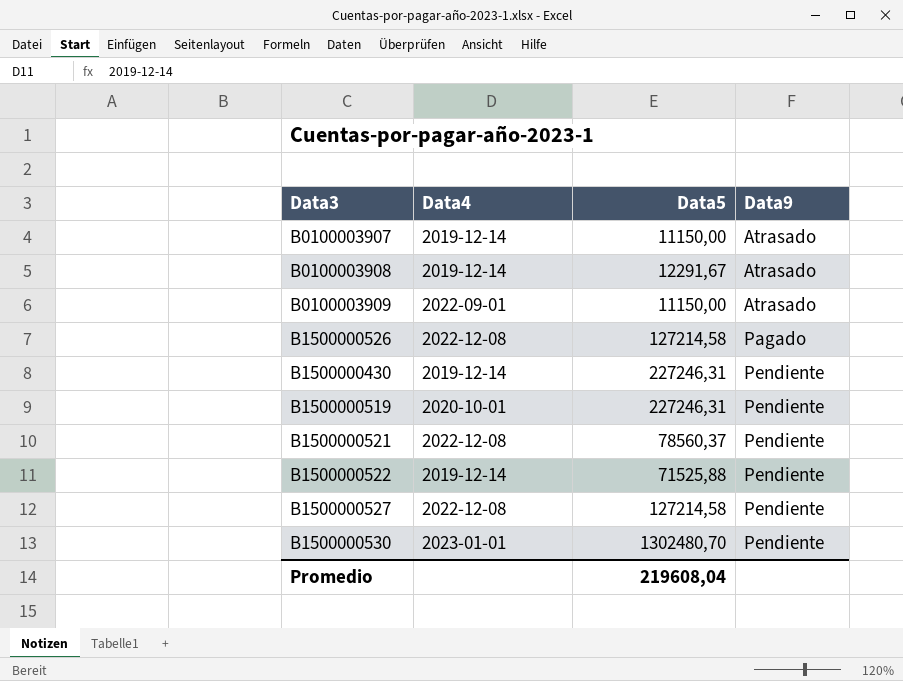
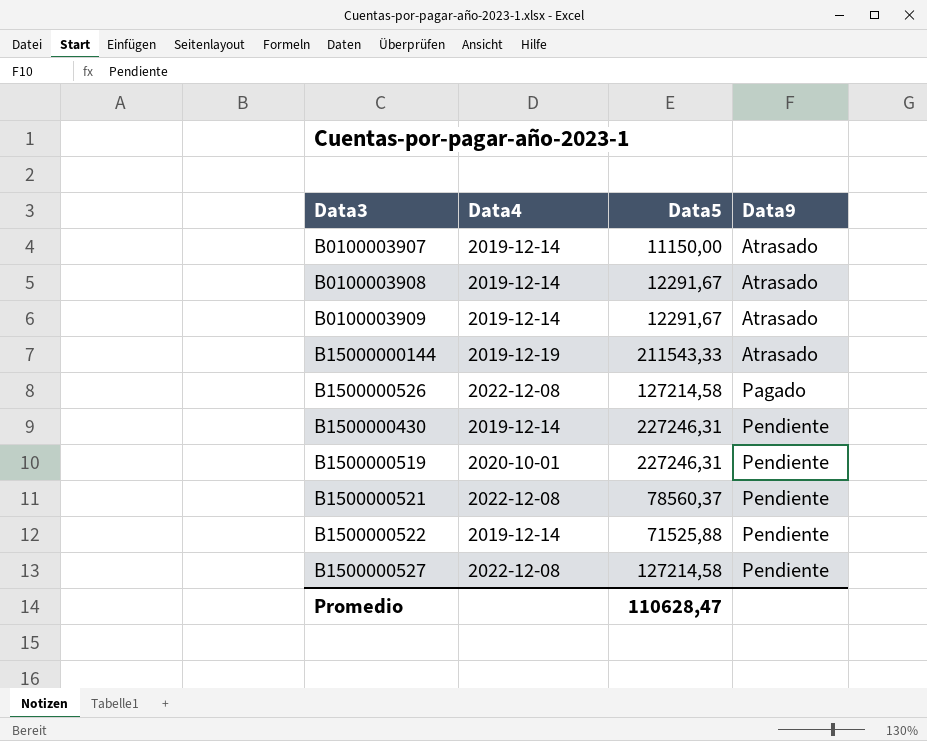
row B1500000530: 2023-01-01 | 1302480,70 | Pendiente -> none
B0100003909 | Data4: 2022-09-01 -> 2019-12-14
B0100003909 | Data5: 11150,00 -> 12291,67
row B15000000144: none -> 2019-12-19 | 211543,33 | Atrasado
Promedio | Data5: 219608,04 -> 110628,47

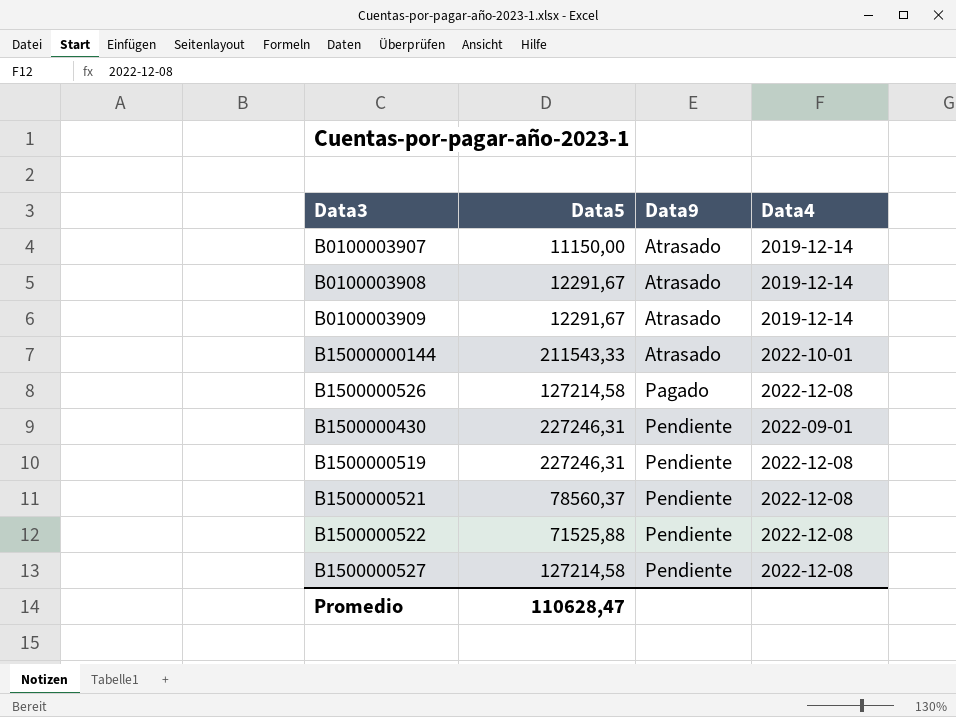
column Data4 | position: 2 -> 4
B15000000144 | Data4: 2019-12-19 -> 2022-10-01
B1500000430 | Data4: 2019-12-14 -> 2022-09-01
B1500000519 | Data4: 2020-10-01 -> 2022-12-08
B1500000522 | Data4: 2019-12-14 -> 2022-12-08

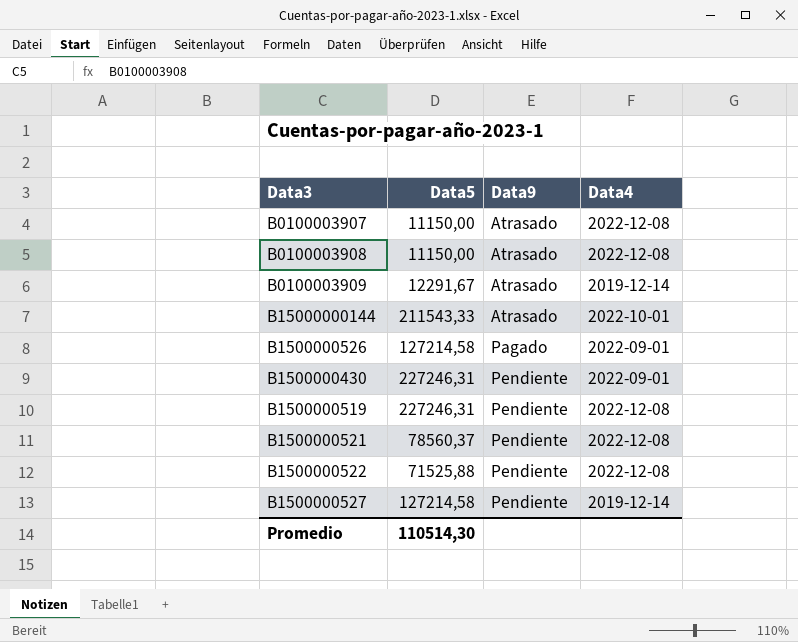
B0100003907 | Data4: 2019-12-14 -> 2022-12-08
B0100003908 | Data5: 12291,67 -> 11150,00
B0100003908 | Data4: 2019-12-14 -> 2022-12-08
B1500000526 | Data4: 2022-12-08 -> 2022-09-01
B1500000527 | Data4: 2022-12-08 -> 2019-12-14
Promedio | Data5: 110628,47 -> 110514,30

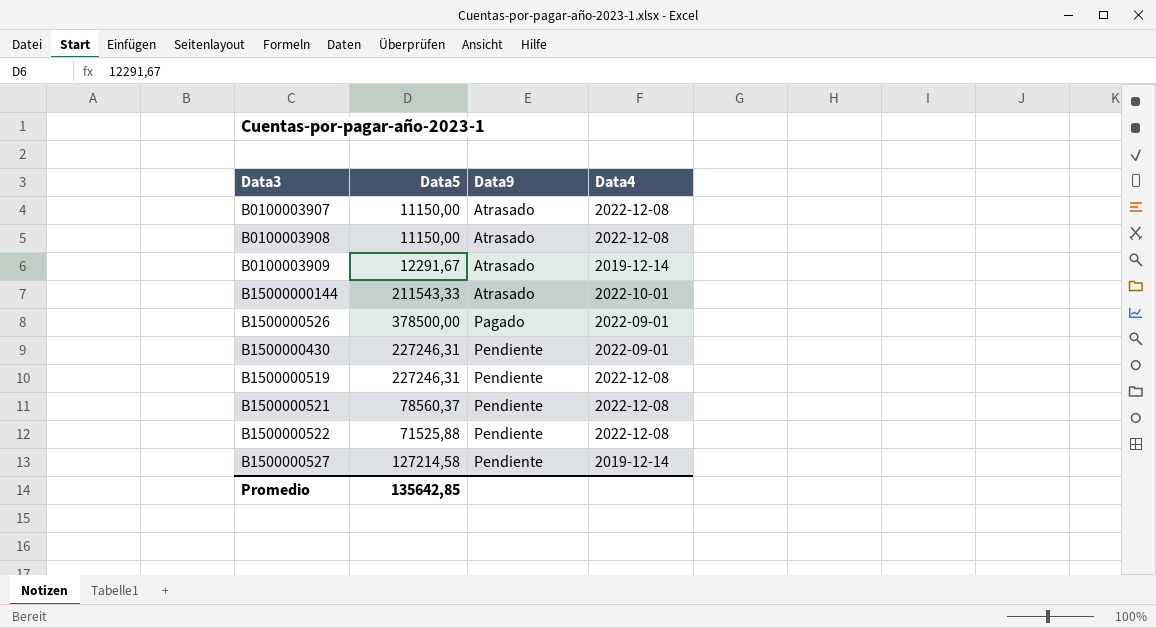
B1500000526 | Data5: 127214,58 -> 378500,00
Promedio | Data5: 110514,30 -> 135642,85

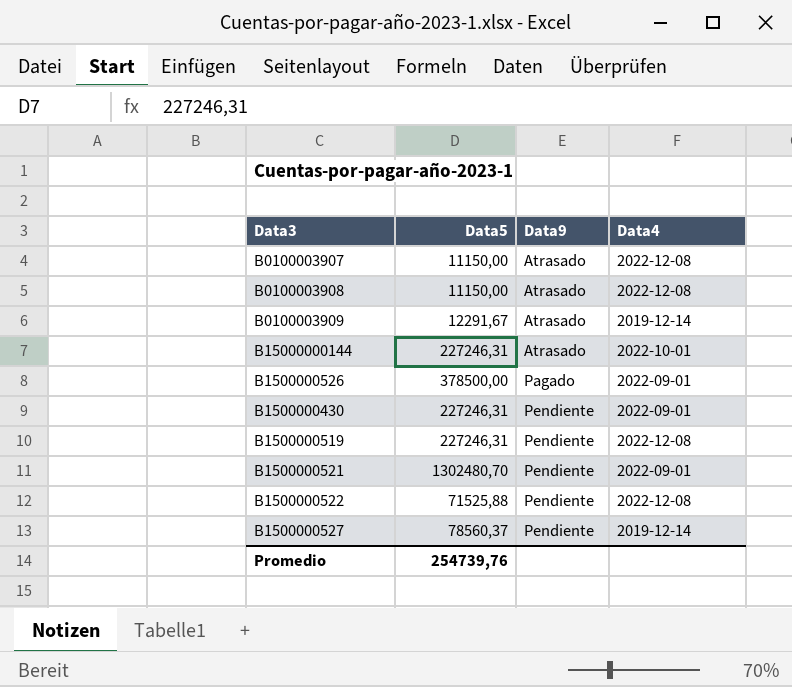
B15000000144 | Data5: 211543,33 -> 227246,31
B1500000521 | Data5: 78560,37 -> 1302480,70
B1500000521 | Data4: 2022-12-08 -> 2022-09-01
B1500000527 | Data5: 127214,58 -> 78560,37
Promedio | Data5: 135642,85 -> 254739,76

